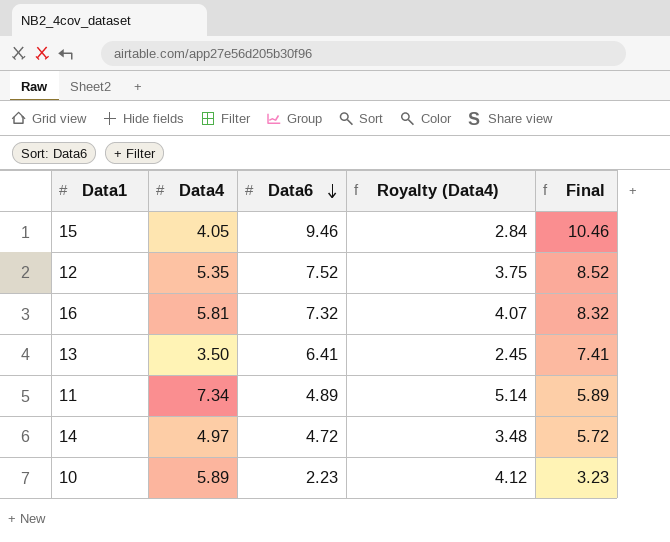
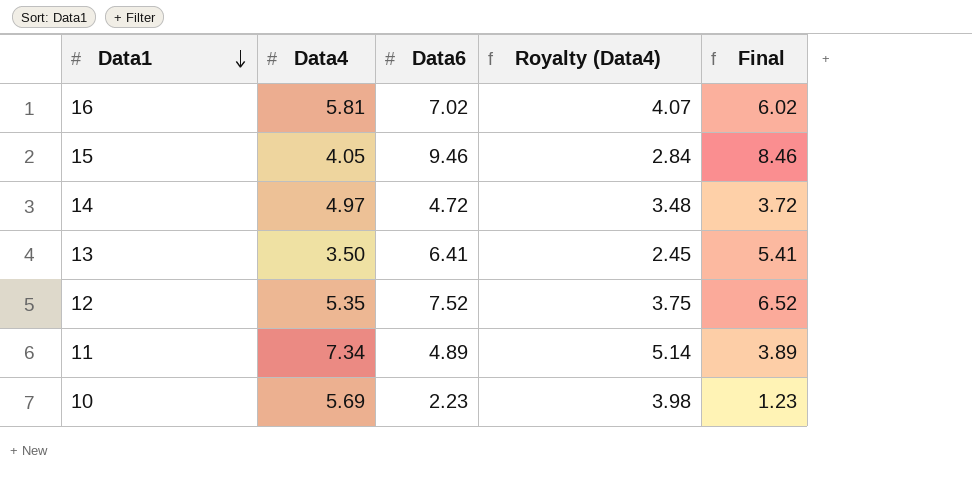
row order: Data6 descending -> Data1 descending
column Final | formula: [Data6] + 1 -> [Data6] - 1
16 | Data6: 7.32 -> 7.02
10 | Data4: 5.89 -> 5.69
10 | Royalty (Data4): 4.12 -> 3.98

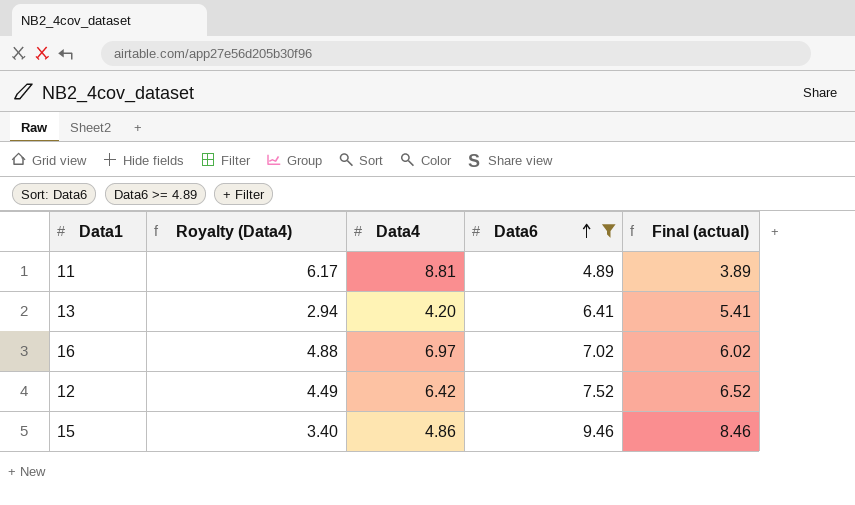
filter: none -> Data6 >= 4.89
row order: Data1 descending -> Data6 ascending
column Royalty (Data4) | position: 4 -> 2
column name: Final -> Final (actual)
11 | Royalty (Data4): 5.14 -> 6.17
11 | Data4: 7.34 -> 8.81
13 | Royalty (Data4): 2.45 -> 2.94
13 | Data4: 3.50 -> 4.20
16 | Royalty (Data4): 4.07 -> 4.88
16 | Data4: 5.81 -> 6.97
12 | Royalty (Data4): 3.75 -> 4.49
12 | Data4: 5.35 -> 6.42
15 | Royalty (Data4): 2.84 -> 3.40
15 | Data4: 4.05 -> 4.86

